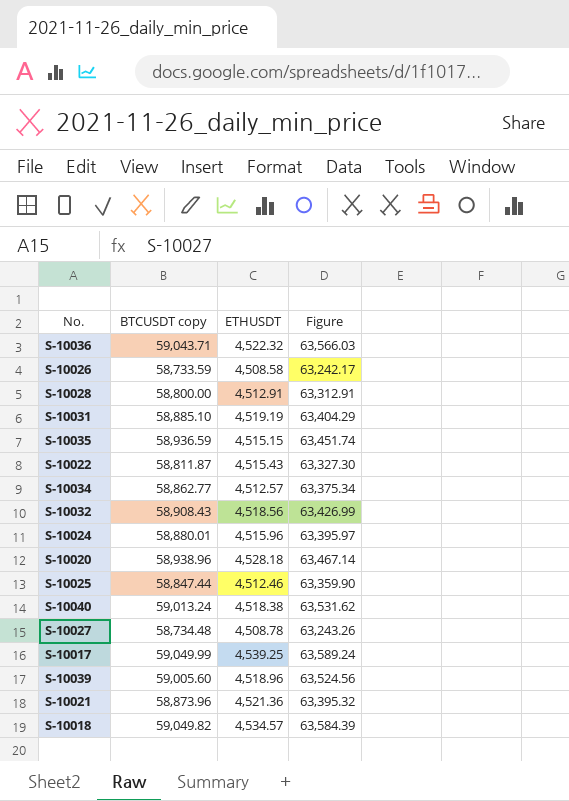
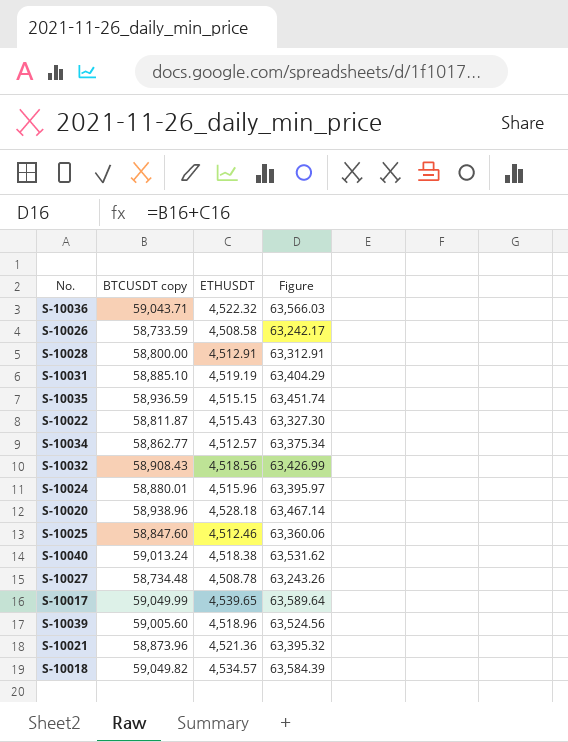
S-10025 | BTCUSDT copy: 58,847.44 -> 58,847.60
S-10025 | Figure: 63,359.90 -> 63,360.06
S-10017 | ETHUSDT: 4,539.25 -> 4,539.65
S-10017 | Figure: 63,589.24 -> 63,589.64

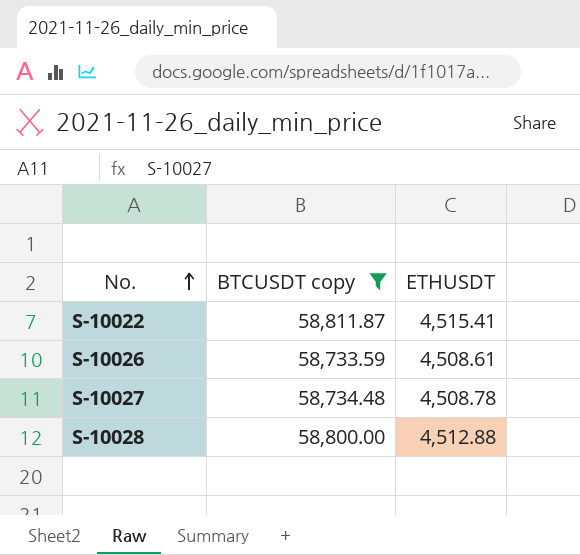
filter: none -> BTCUSDT copy <= 58,811.87
row order: none -> No. ascending
column Figure | formula: [BTCUSDT copy] + [ETHUSDT] -> none
S-10022 | ETHUSDT: 4,515.43 -> 4,515.41
S-10026 | ETHUSDT: 4,508.58 -> 4,508.61
S-10028 | ETHUSDT: 4,512.91 -> 4,512.88

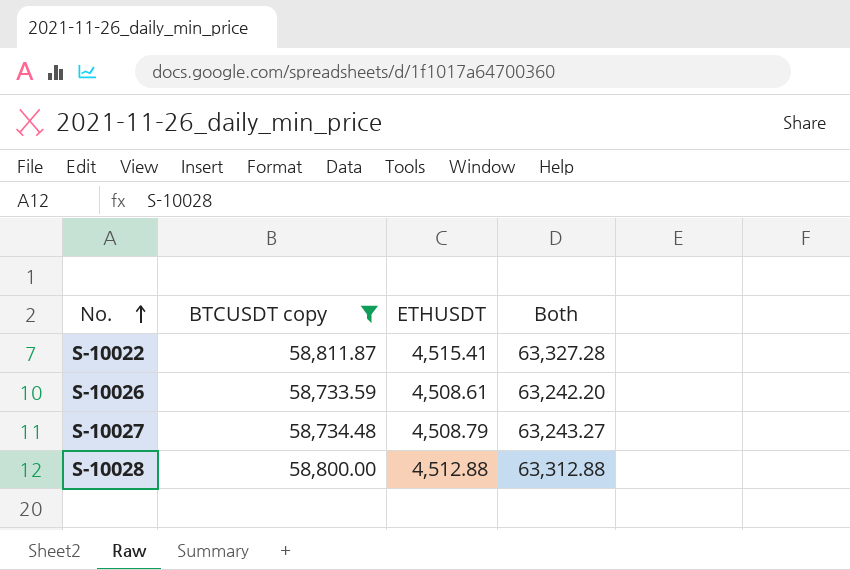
column Both | formula: none -> [BTCUSDT copy] + [ETHUSDT]
S-10027 | ETHUSDT: 4,508.78 -> 4,508.79

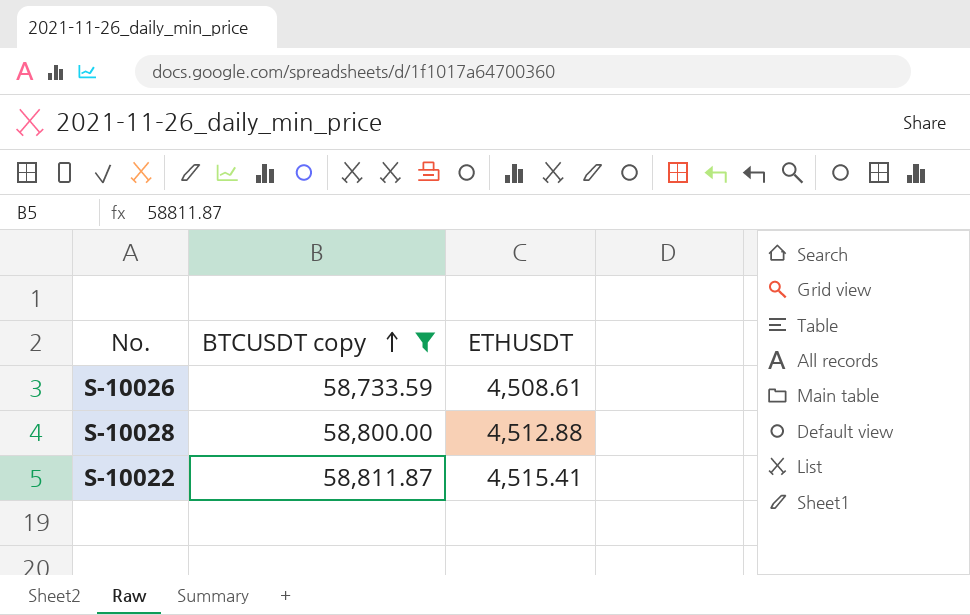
row order: No. ascending -> BTCUSDT copy ascending
column Both | formula: [BTCUSDT copy] + [ETHUSDT] -> none
row S-10027: 58,734.48 | 4,508.79 | 63,243.27 -> none

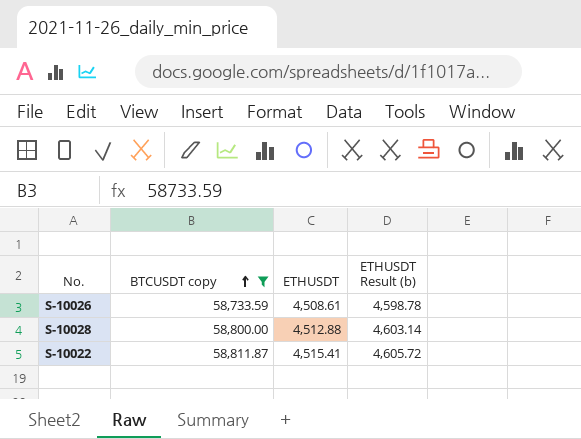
column ETHUSDT Result (b) | formula: none -> [ETHUSDT] * 1.02

